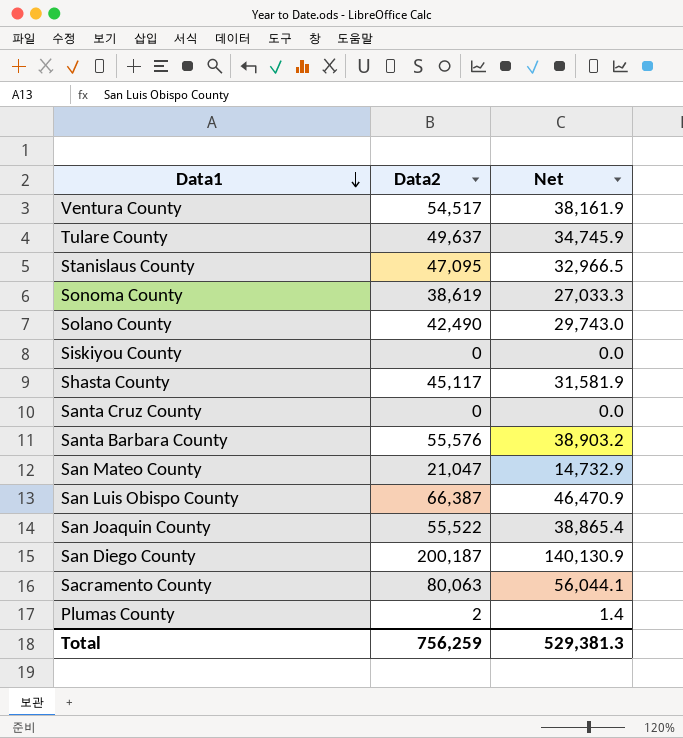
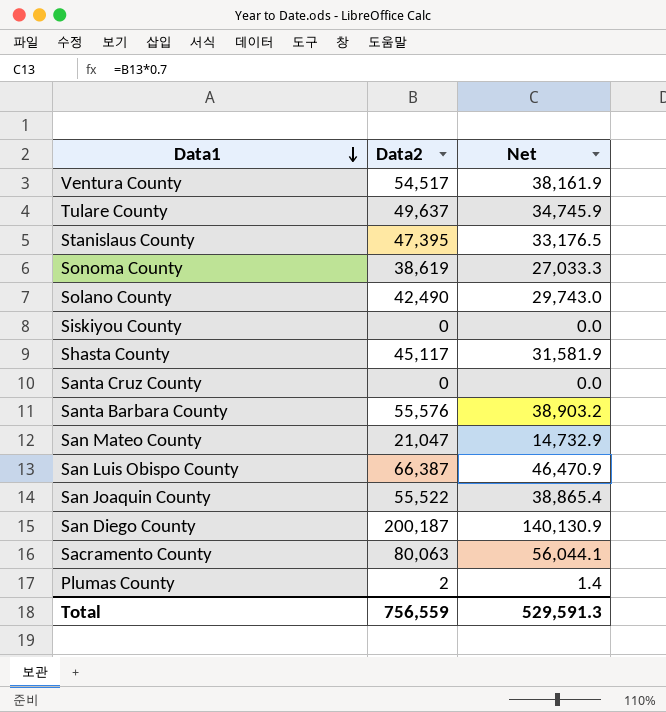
Stanislaus County | Data2: 47,095 -> 47,395
Stanislaus County | Net: 32,966.5 -> 33,176.5
Total | Data2: 756,259 -> 756,559
Total | Net: 529,381.3 -> 529,591.3

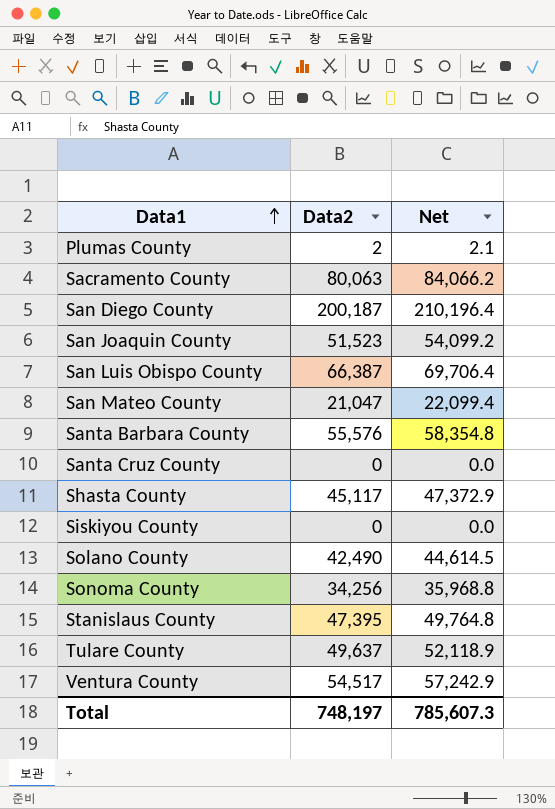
row order: Data1 descending -> Data1 ascending
column Net | formula: [Data2] * 0.7 -> [Data2] * 1.05
San Joaquin County | Data2: 55,522 -> 51,523
Sonoma County | Data2: 38,619 -> 34,256
Total | Data2: 756,559 -> 748,197
Total | Net: 529,591.3 -> 785,607.3

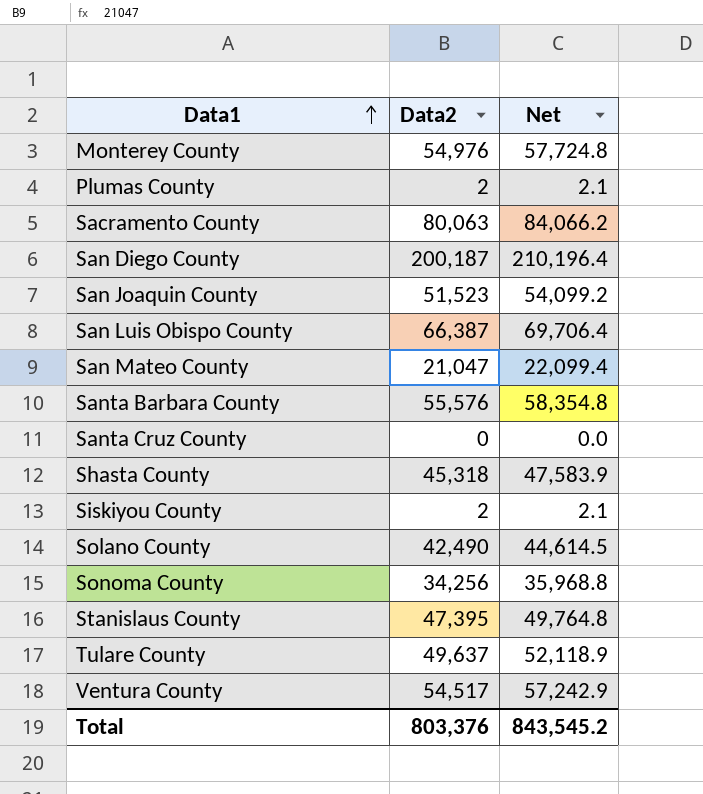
row Monterey County: none -> 54,976 | 57,724.8
Shasta County | Data2: 45,117 -> 45,318
Shasta County | Net: 47,372.9 -> 47,583.9
Siskiyou County | Data2: 0 -> 2
Siskiyou County | Net: 0.0 -> 2.1
Total | Data2: 748,197 -> 803,376
Total | Net: 785,607.3 -> 843,545.2

